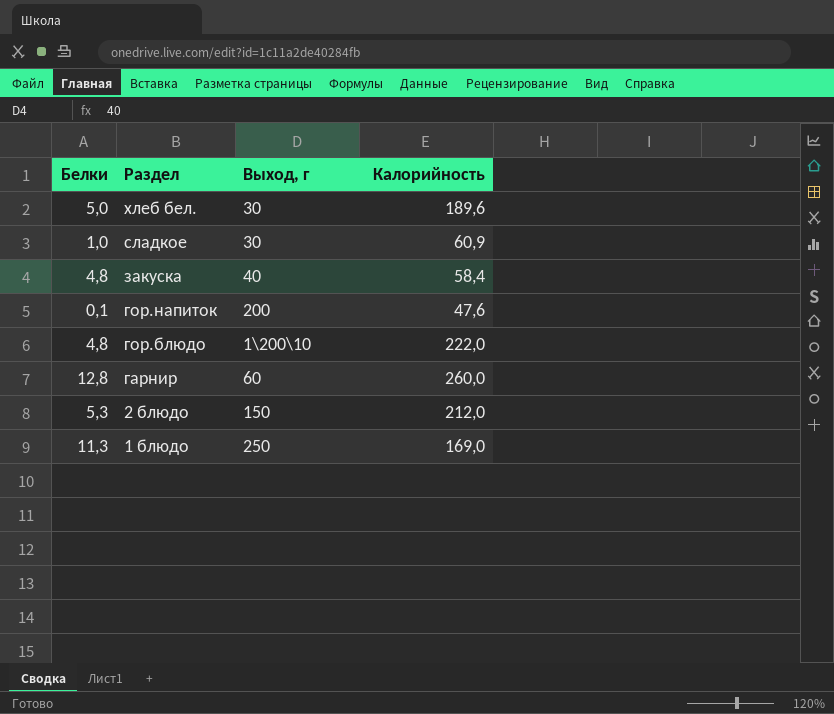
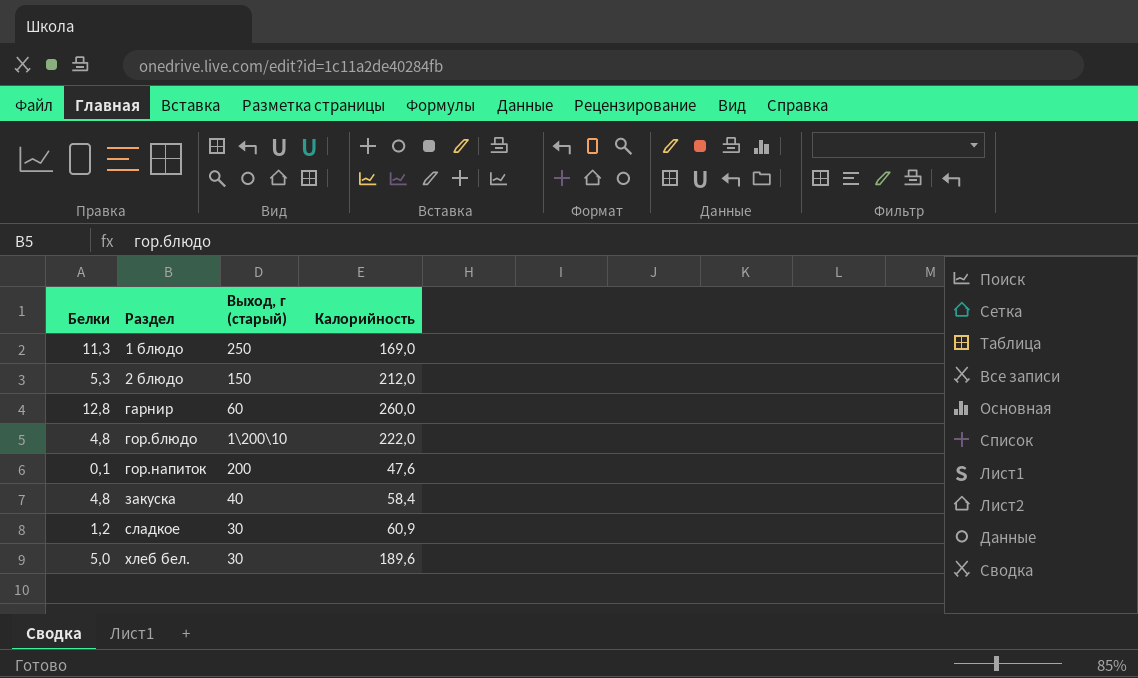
row order: Раздел descending -> Раздел ascending
column name: Выход, г -> Выход, г (старый)
сладкое | Белки: 1,0 -> 1,2

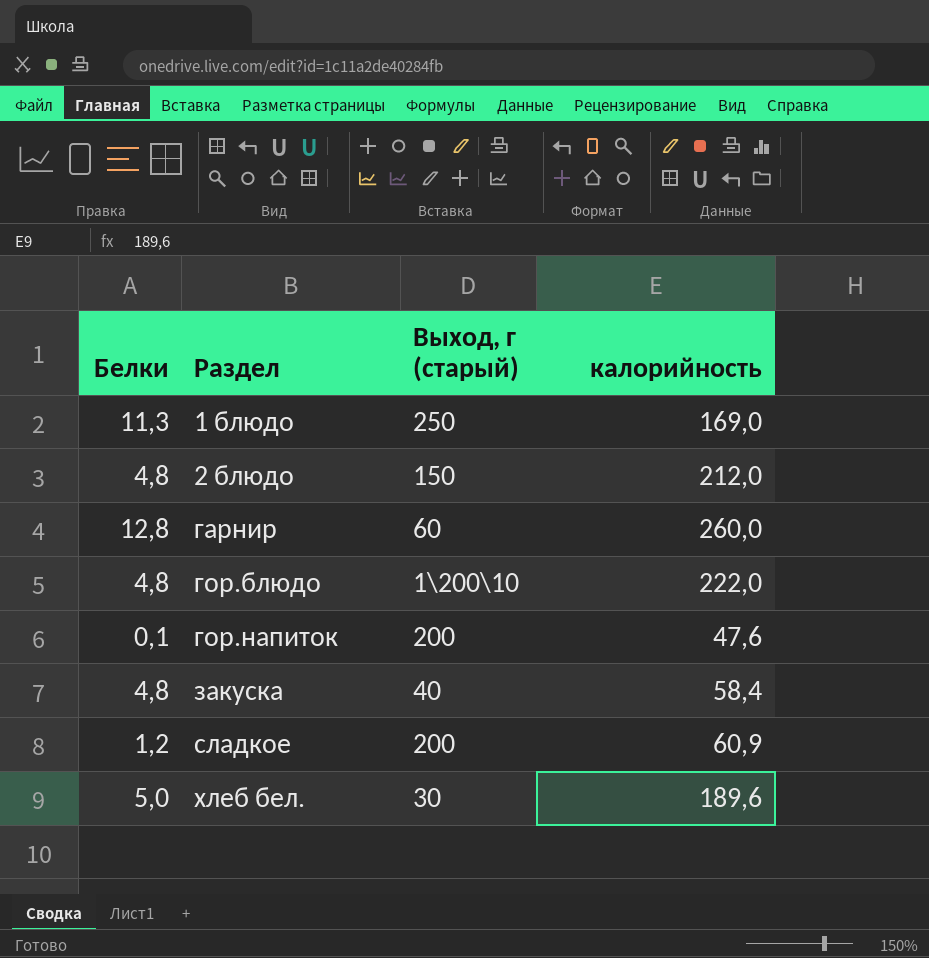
column name: Калорийность -> калорийность
2 блюдо | Белки: 5,3 -> 4,8
сладкое | Выход, г (старый): 30 -> 200

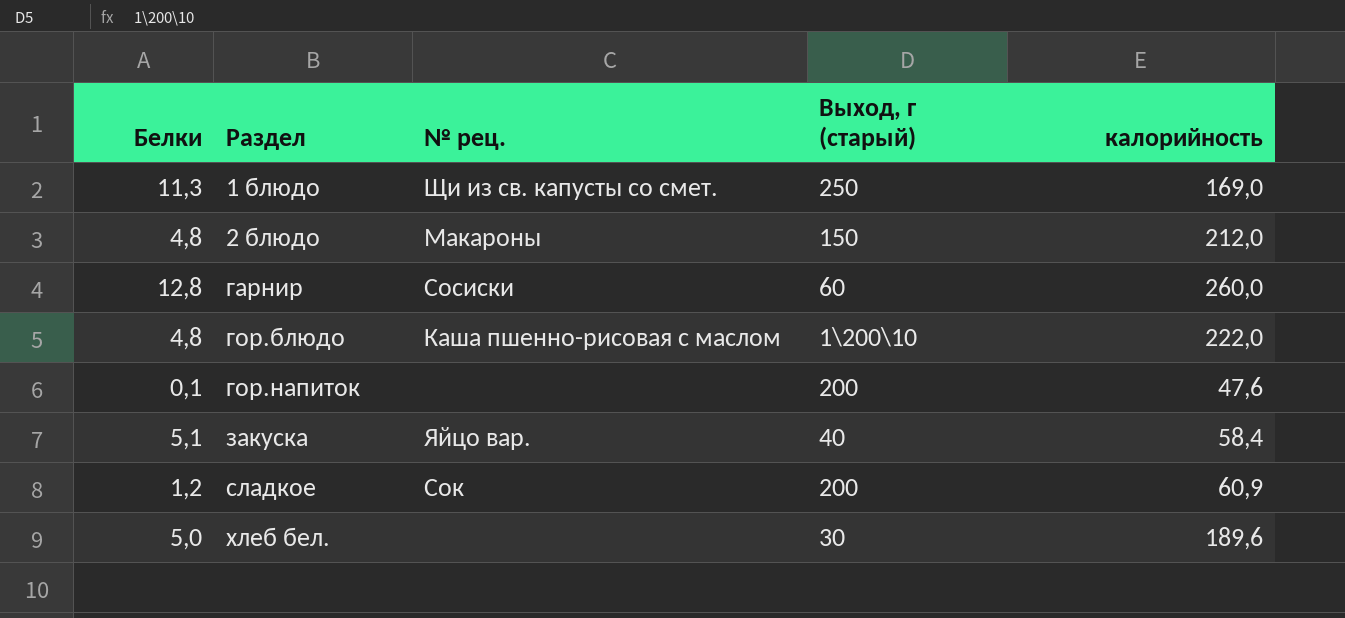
column № рец. | position: none -> 3
закуска | Белки: 4,8 -> 5,1

